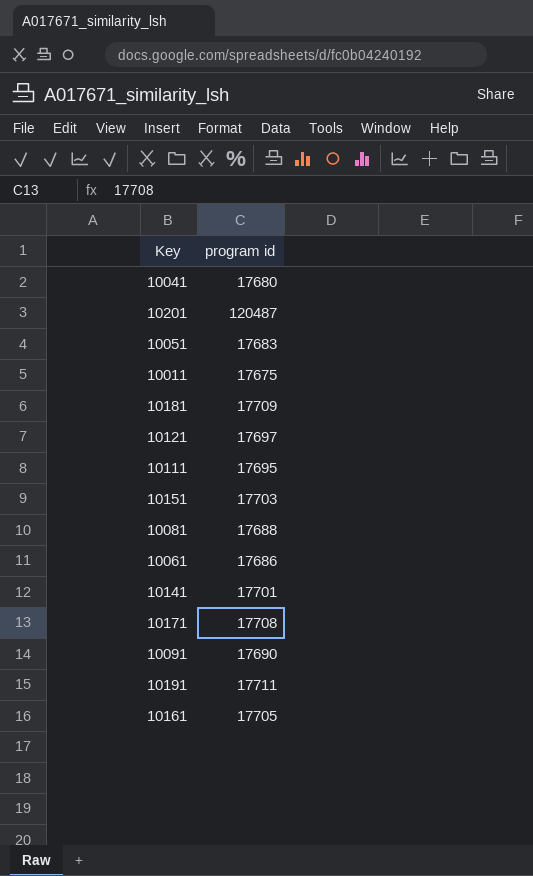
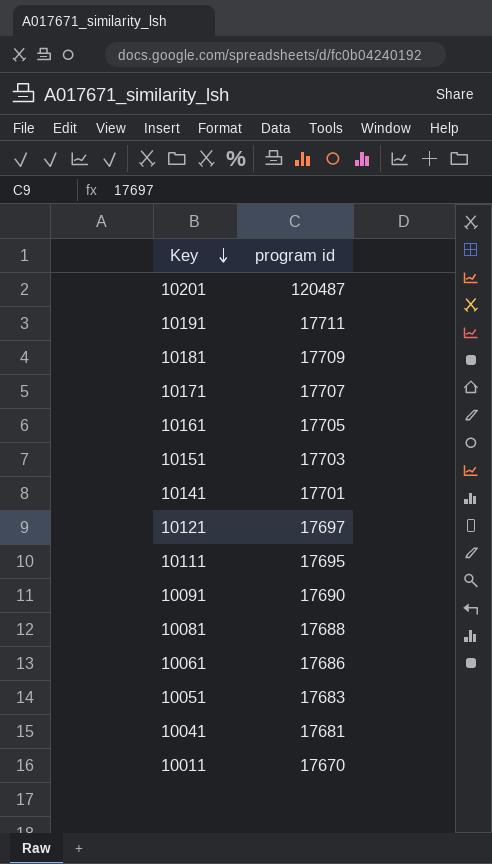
row order: none -> Key descending
10171 | program id: 17708 -> 17707
10041 | program id: 17680 -> 17681
10011 | program id: 17675 -> 17670

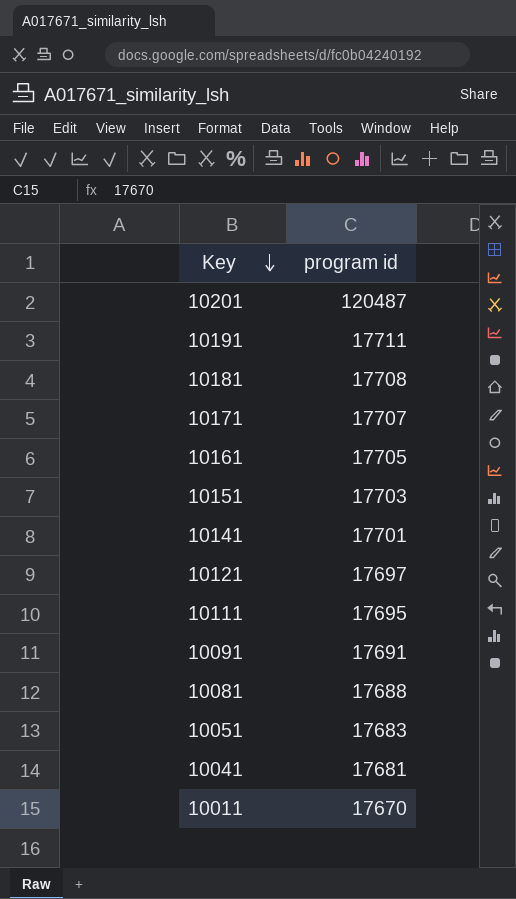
row 10061: 17686 -> none
10181 | program id: 17709 -> 17708
10091 | program id: 17690 -> 17691

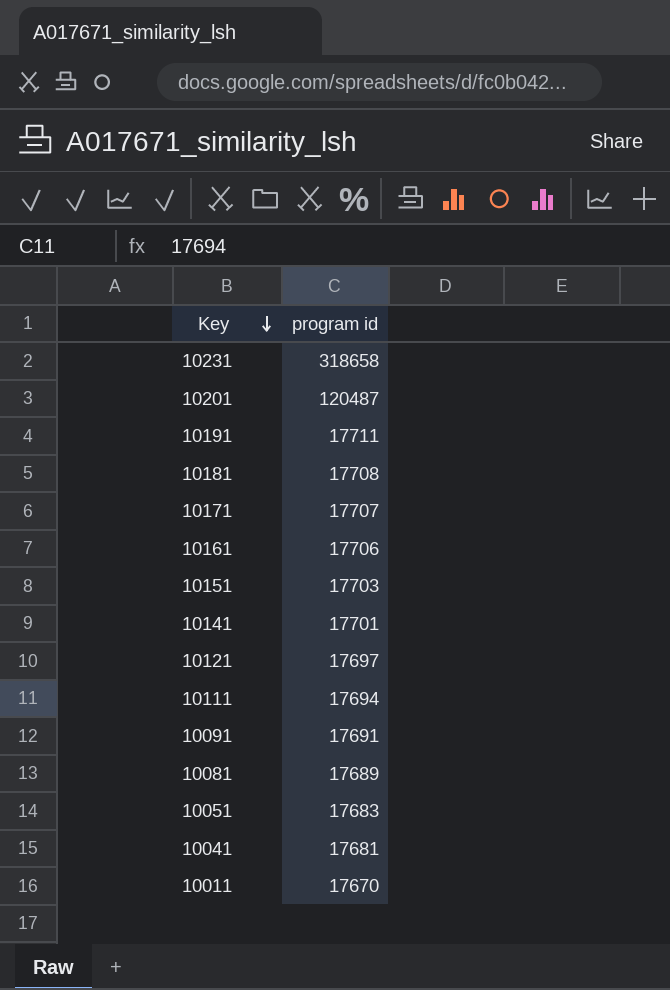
row 10231: none -> 318658
10161 | program id: 17705 -> 17706
10111 | program id: 17695 -> 17694
10081 | program id: 17688 -> 17689

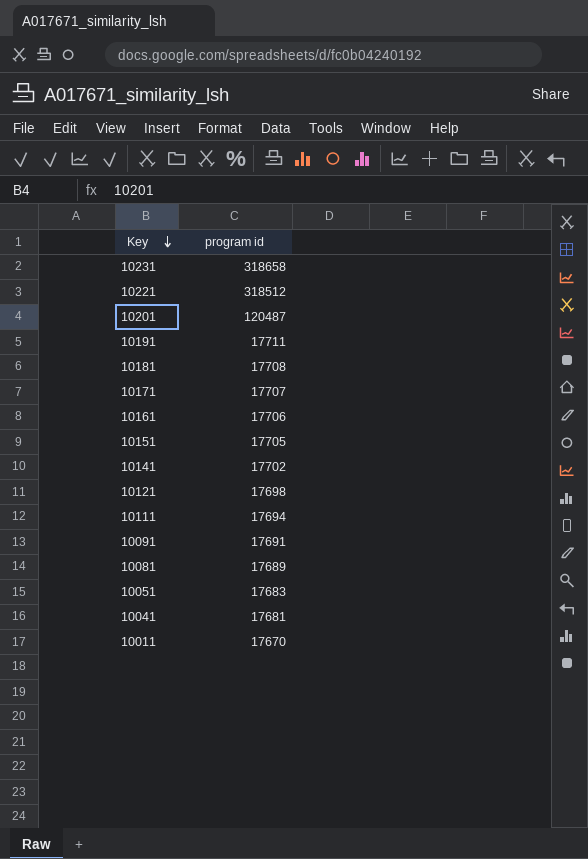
row 10221: none -> 318512
10151 | program id: 17703 -> 17705
10141 | program id: 17701 -> 17702
10121 | program id: 17697 -> 17698

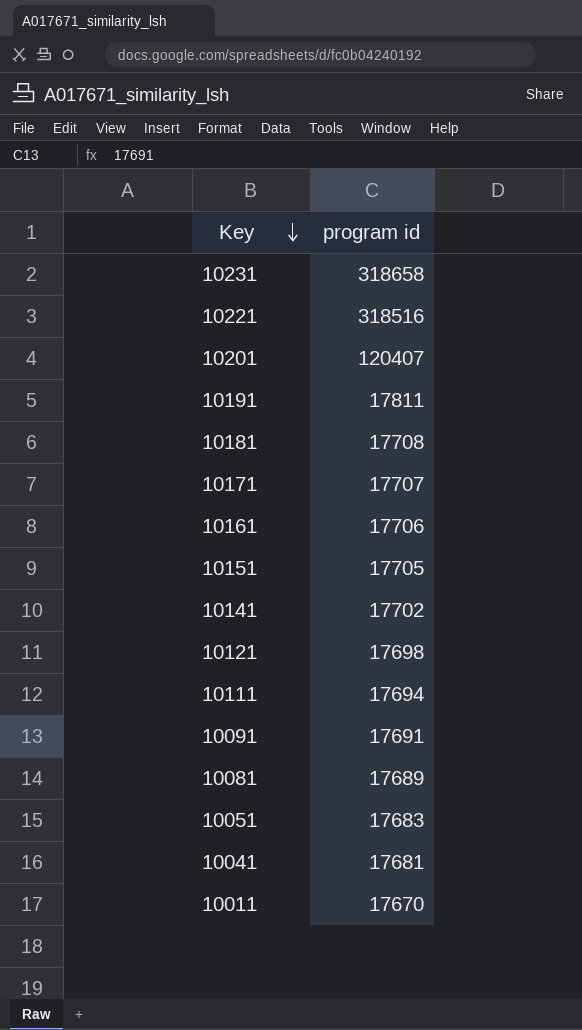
10221 | program id: 318512 -> 318516
10201 | program id: 120487 -> 120407
10191 | program id: 17711 -> 17811

